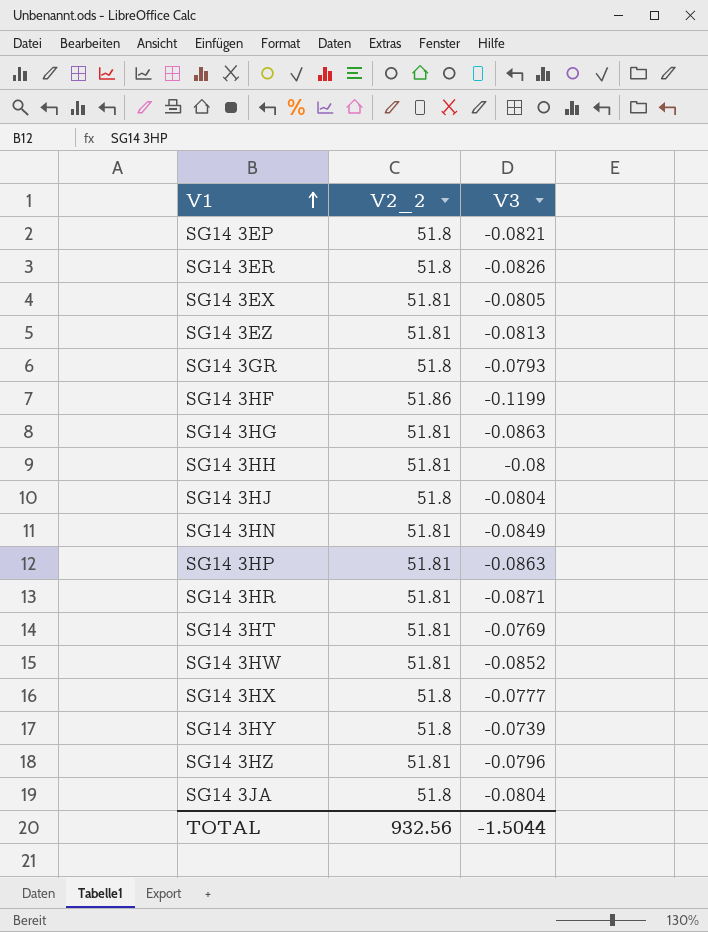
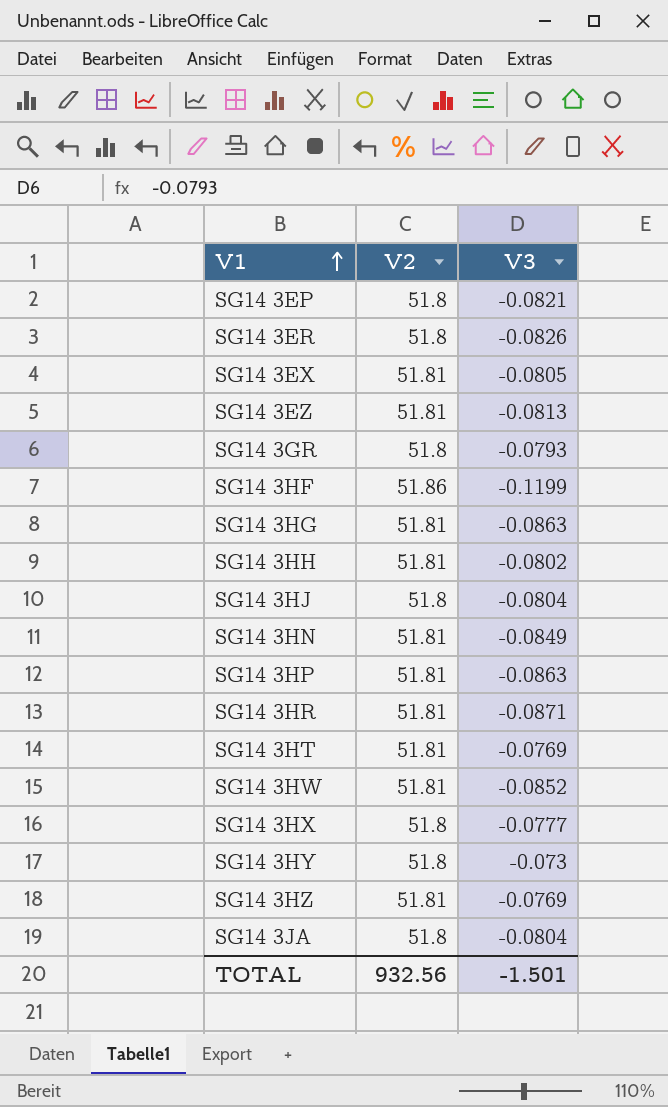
column name: V2_2 -> V2
SG14 3HH | V3: -0.08 -> -0.0802
SG14 3HY | V3: -0.0739 -> -0.073
SG14 3HZ | V3: -0.0796 -> -0.0769
TOTAL | V3: -1.5044 -> -1.501

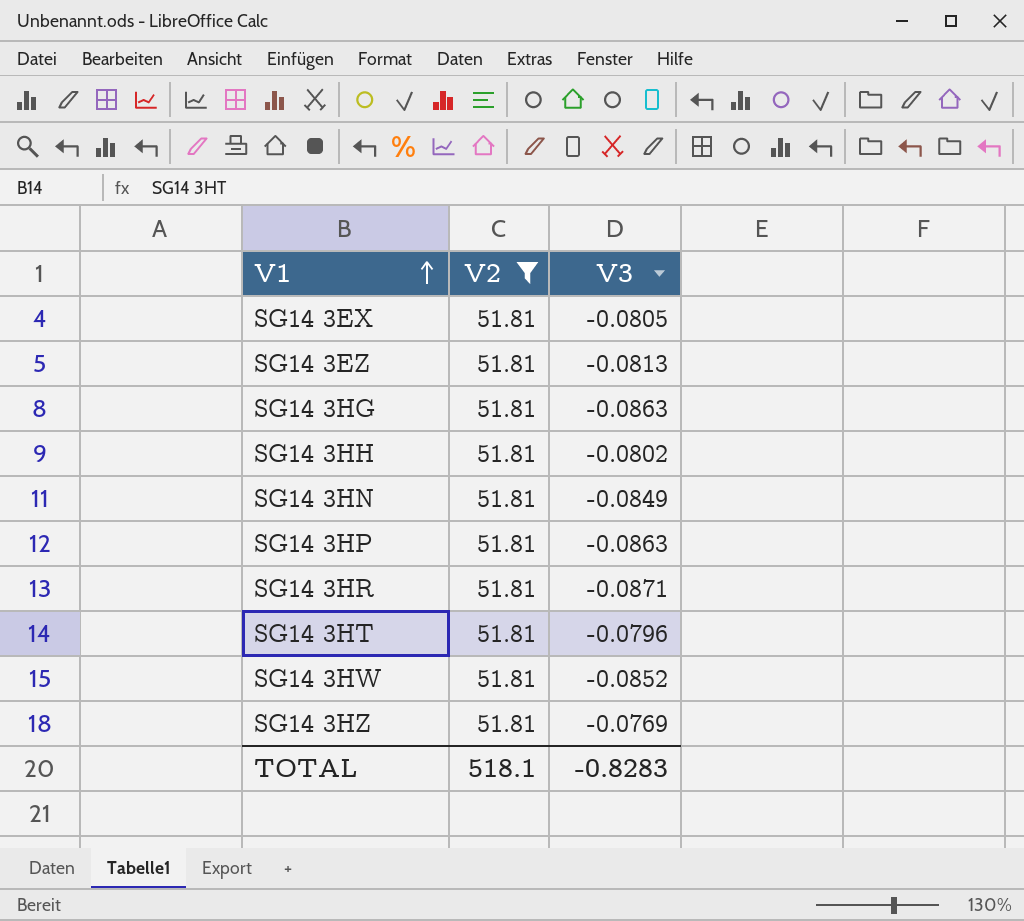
filter: none -> V2 = 51.81
SG14 3HT | V3: -0.0769 -> -0.0796
TOTAL | V2: 932.56 -> 518.1
TOTAL | V3: -1.501 -> -0.8283

